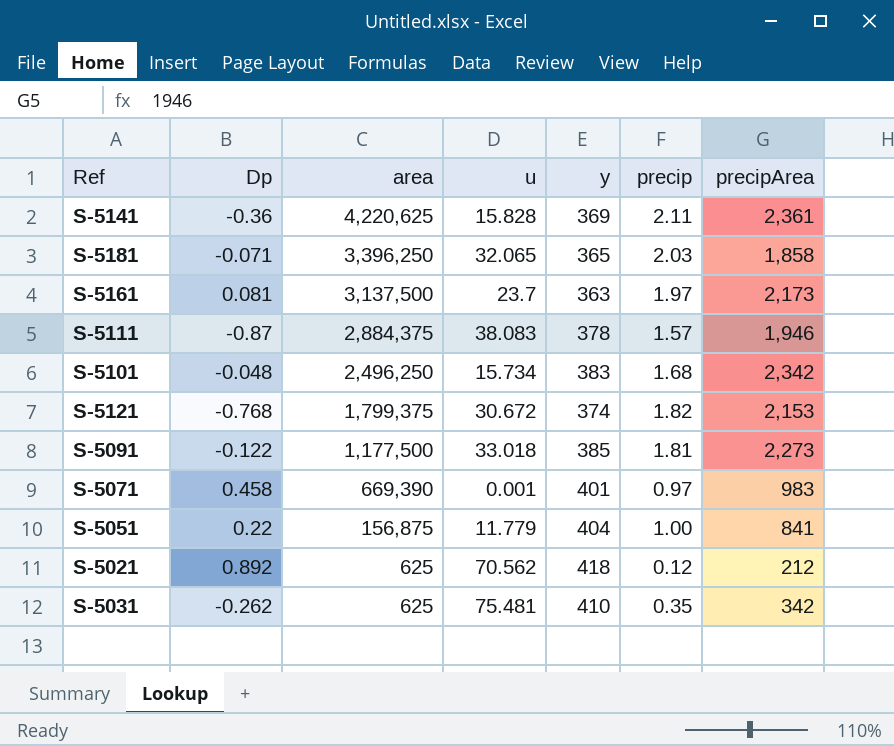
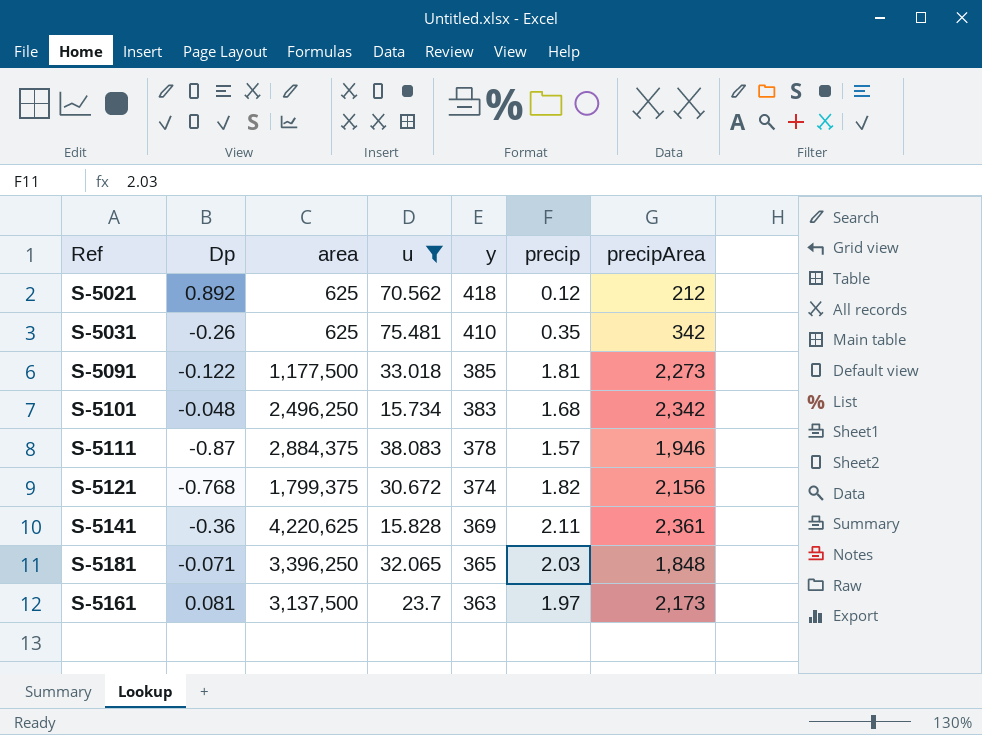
filter: none -> u >= 15.734
row order: area descending -> y descending
S-5031 | Dp: -0.262 -> -0.26
S-5121 | precipArea: 2,153 -> 2,156
S-5181 | precipArea: 1,858 -> 1,848

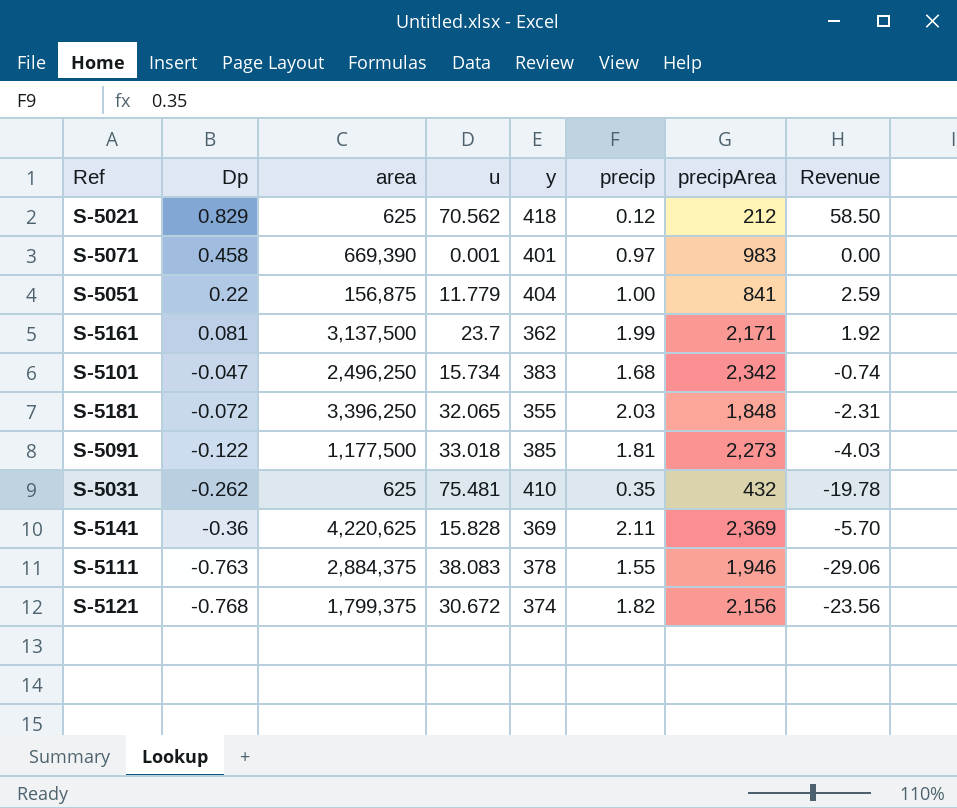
filter: u >= 15.734 -> none
row order: y descending -> Dp descending
column Revenue | formula: none -> [Dp] * [u]
S-5021 | Dp: 0.892 -> 0.829
S-5161 | y: 363 -> 362
S-5161 | precip: 1.97 -> 1.99
S-5161 | precipArea: 2,173 -> 2,171
S-5101 | Dp: -0.048 -> -0.047
S-5181 | Dp: -0.071 -> -0.072
S-5181 | y: 365 -> 355
S-5031 | Dp: -0.26 -> -0.262
S-5031 | precipArea: 342 -> 432
S-5141 | precipArea: 2,361 -> 2,369
S-5111 | Dp: -0.87 -> -0.763
S-5111 | precip: 1.57 -> 1.55

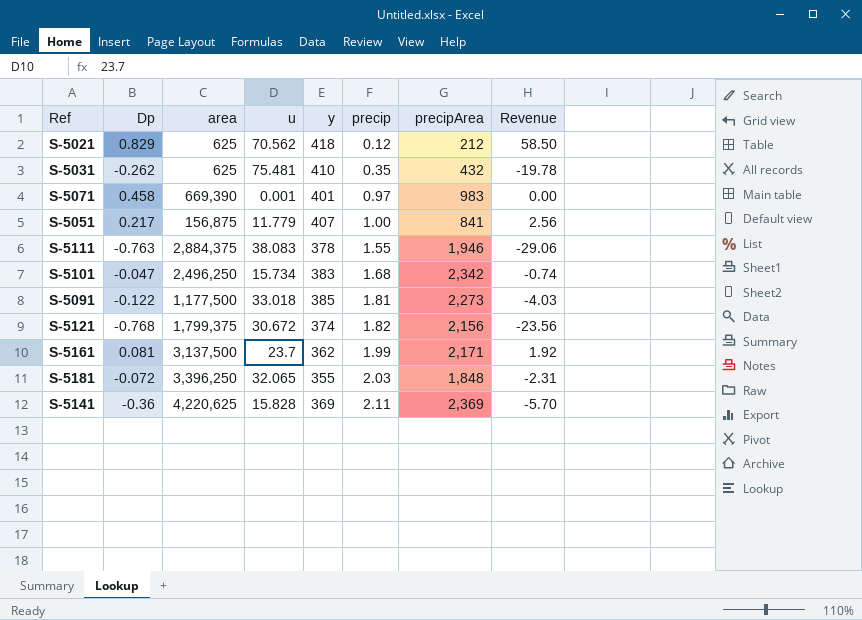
row order: Dp descending -> precip ascending
S-5051 | Dp: 0.22 -> 0.217
S-5051 | y: 404 -> 407
S-5051 | Revenue: 2.59 -> 2.56

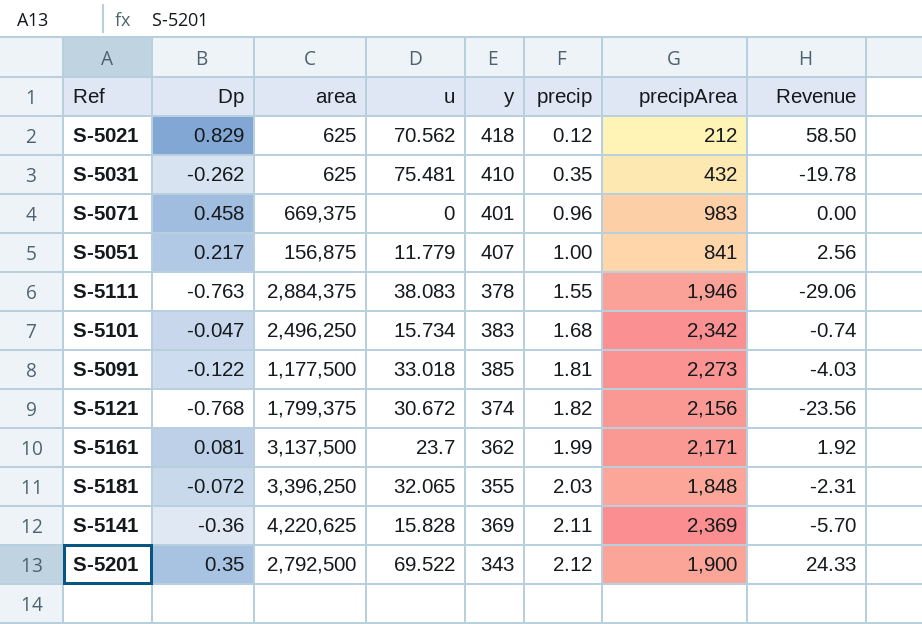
S-5071 | area: 669,390 -> 669,375
S-5071 | u: 0.001 -> 0
S-5071 | precip: 0.97 -> 0.96
row S-5201: none -> 0.35 | 2,792,500 | 69.522 | 343 | 2.12 | 1,900 | 24.33

